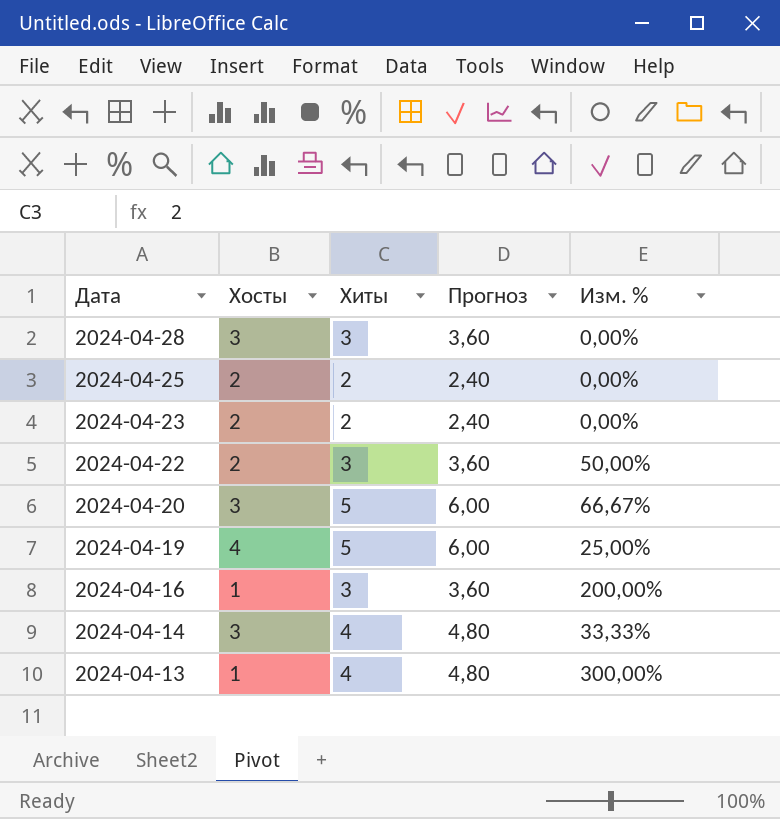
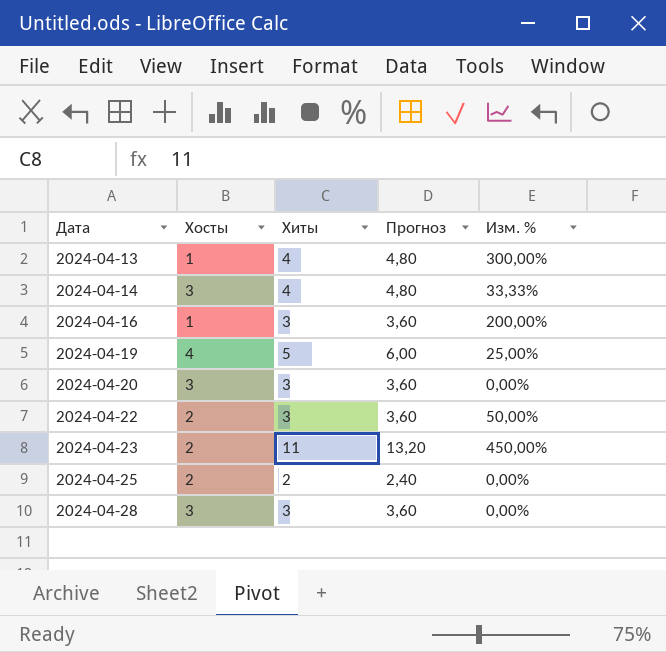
row order: Дата descending -> Дата ascending
2024-04-20 | Хиты: 5 -> 3
2024-04-20 | Прогноз: 6,00 -> 3,60
2024-04-20 | Изм. %: 66,67% -> 0,00%
2024-04-23 | Хиты: 2 -> 11
2024-04-23 | Прогноз: 2,40 -> 13,20
2024-04-23 | Изм. %: 0,00% -> 450,00%

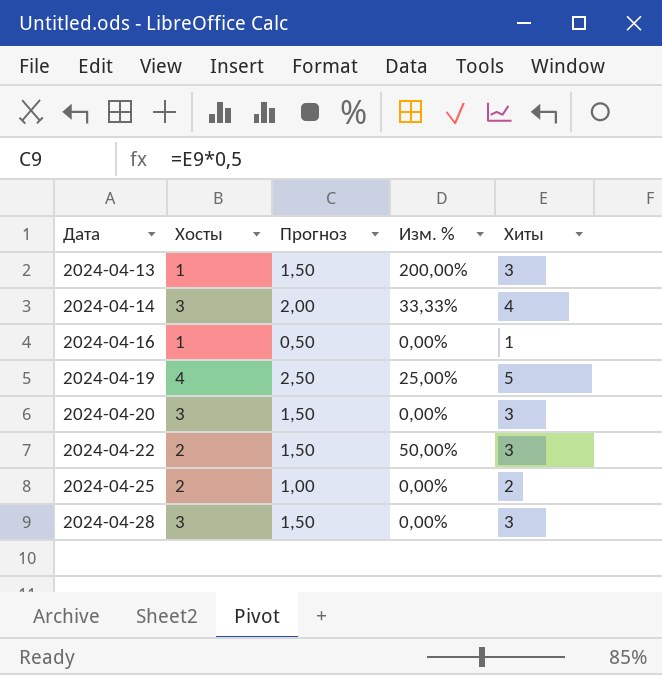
column Прогноз | formula: [Хиты] * 1,2 -> [Хиты] * 0,5
column Хиты | position: 3 -> 5
row 2024-04-23: 2 | 11 | 13,20 | 450,00% -> none
2024-04-13 | Изм. %: 300,00% -> 200,00%
2024-04-13 | Хиты: 4 -> 3
2024-04-16 | Изм. %: 200,00% -> 0,00%
2024-04-16 | Хиты: 3 -> 1

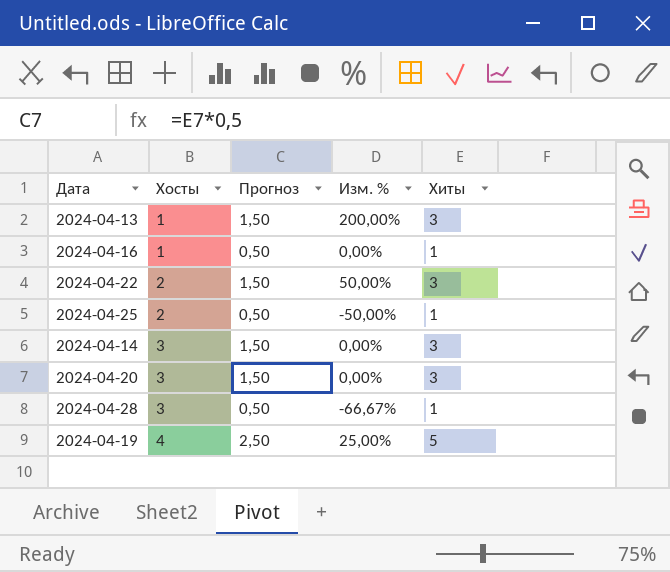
row order: Дата ascending -> Хосты ascending
2024-04-25 | Прогноз: 1,00 -> 0,50
2024-04-25 | Изм. %: 0,00% -> -50,00%
2024-04-25 | Хиты: 2 -> 1
2024-04-14 | Прогноз: 2,00 -> 1,50
2024-04-14 | Изм. %: 33,33% -> 0,00%
2024-04-14 | Хиты: 4 -> 3
2024-04-28 | Прогноз: 1,50 -> 0,50
2024-04-28 | Изм. %: 0,00% -> -66,67%
2024-04-28 | Хиты: 3 -> 1

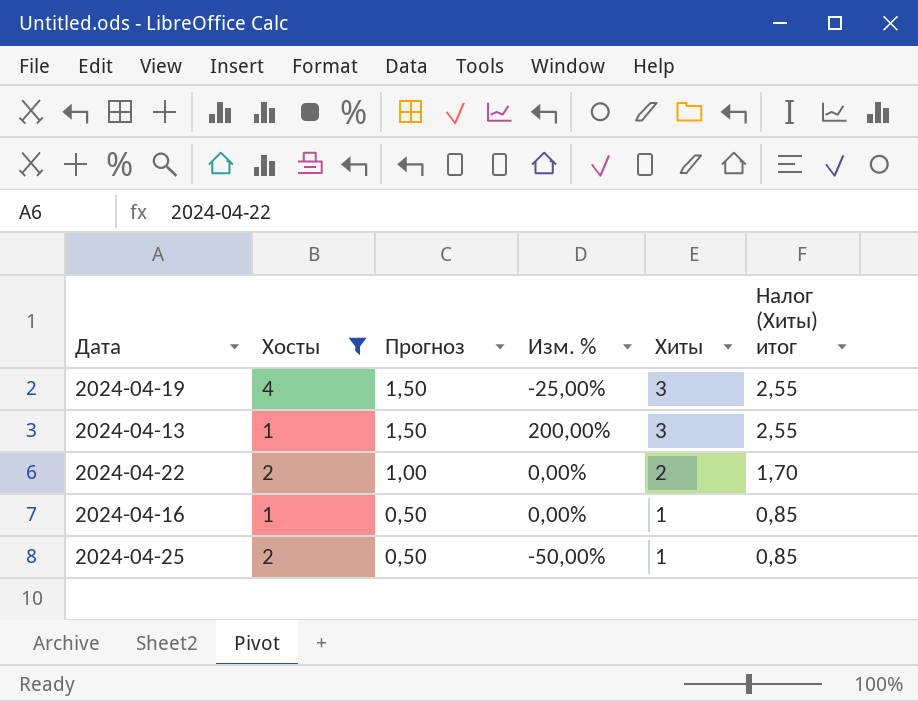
filter: none -> Хосты != 3
row order: Хосты ascending -> Прогноз descending
column Налог (Хиты) итог | formula: none -> [Хиты] * 0,85
2024-04-19 | Прогноз: 2,50 -> 1,50
2024-04-19 | Изм. %: 25,00% -> -25,00%
2024-04-19 | Хиты: 5 -> 3
2024-04-22 | Прогноз: 1,50 -> 1,00
2024-04-22 | Изм. %: 50,00% -> 0,00%
2024-04-22 | Хиты: 3 -> 2

